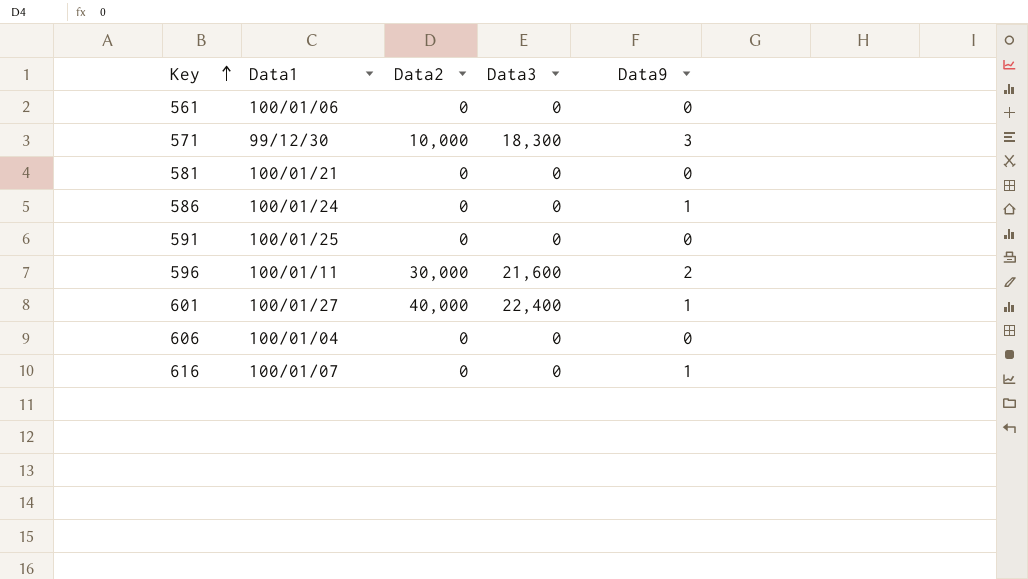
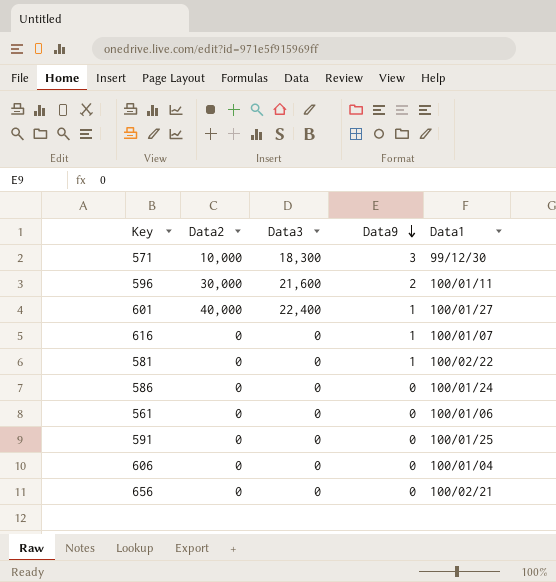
row order: Key ascending -> Data9 descending
column Data1 | position: 2 -> 5
581 | Data9: 0 -> 1
581 | Data1: 100/01/21 -> 100/02/22
586 | Data9: 1 -> 0
row 656: none -> 0 | 0 | 0 | 100/02/21

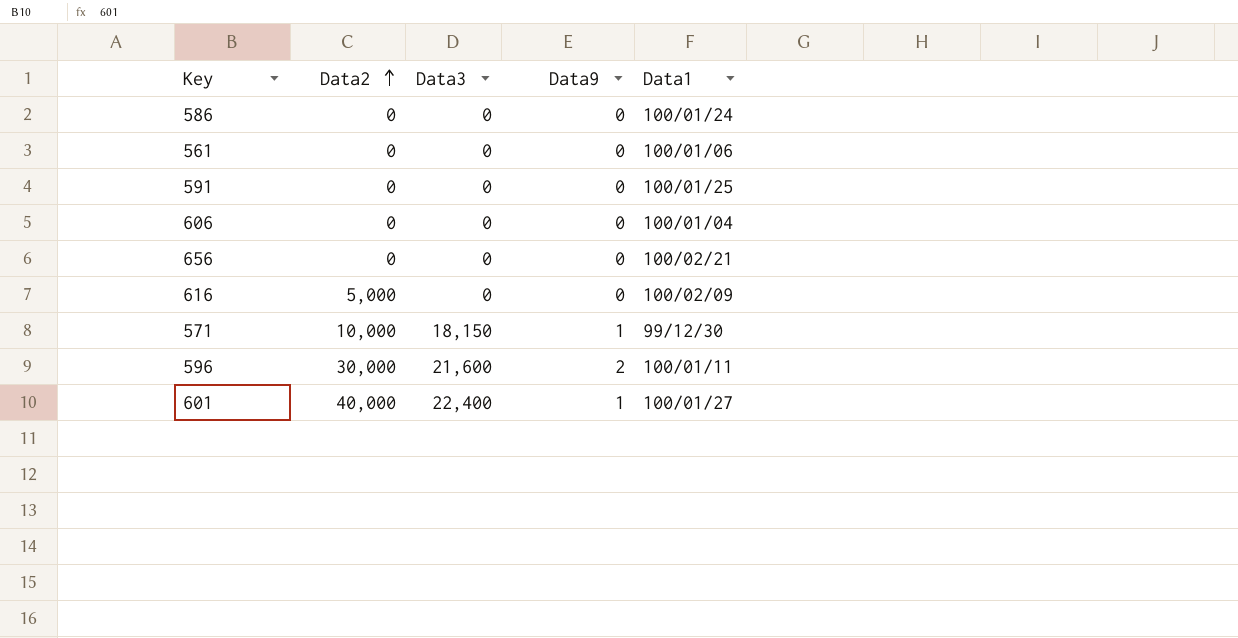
row order: Data9 descending -> Data2 ascending
row 581: 0 | 0 | 1 | 100/02/22 -> none
616 | Data2: 0 -> 5,000
616 | Data9: 1 -> 0
616 | Data1: 100/01/07 -> 100/02/09
571 | Data3: 18,300 -> 18,150
571 | Data9: 3 -> 1

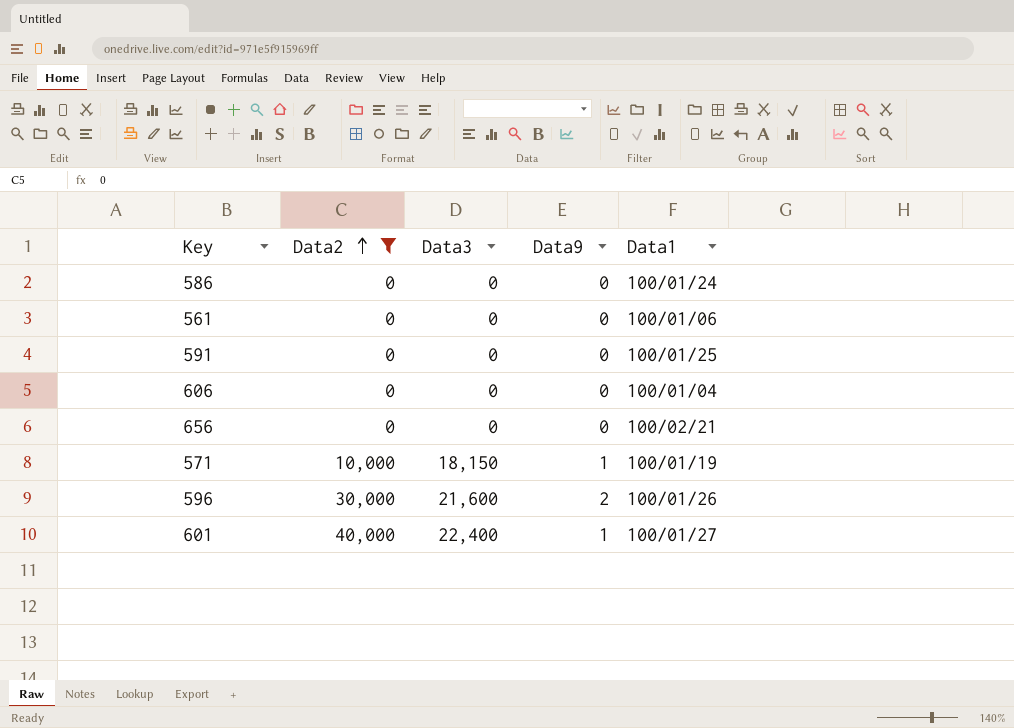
filter: none -> Data2 != 5,000
571 | Data1: 99/12/30 -> 100/01/19
596 | Data1: 100/01/11 -> 100/01/26

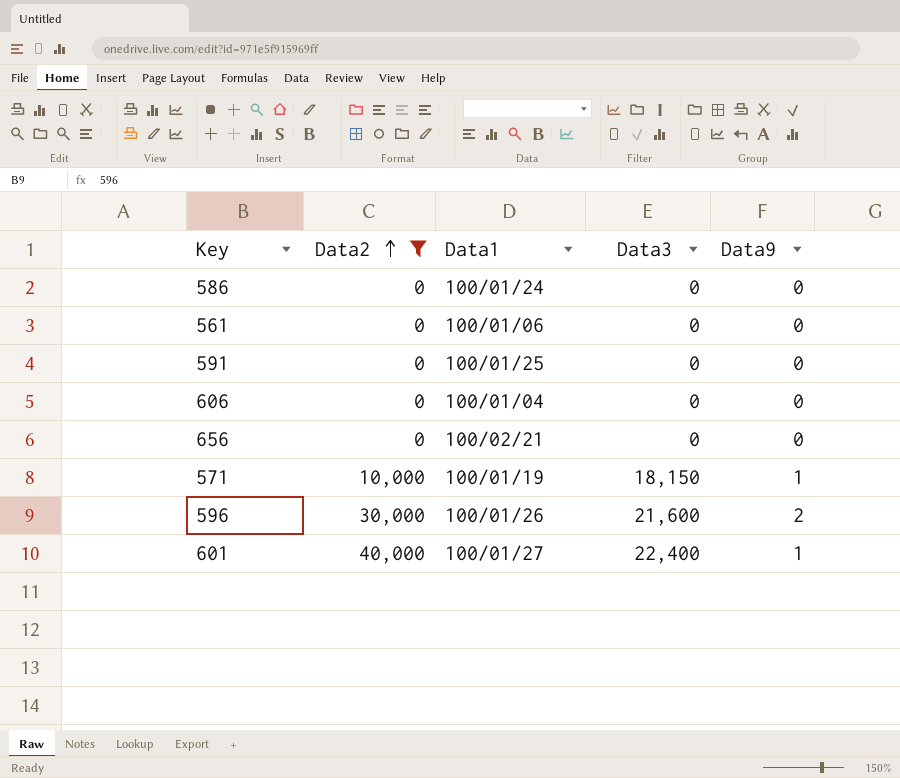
column Data1 | position: 5 -> 3

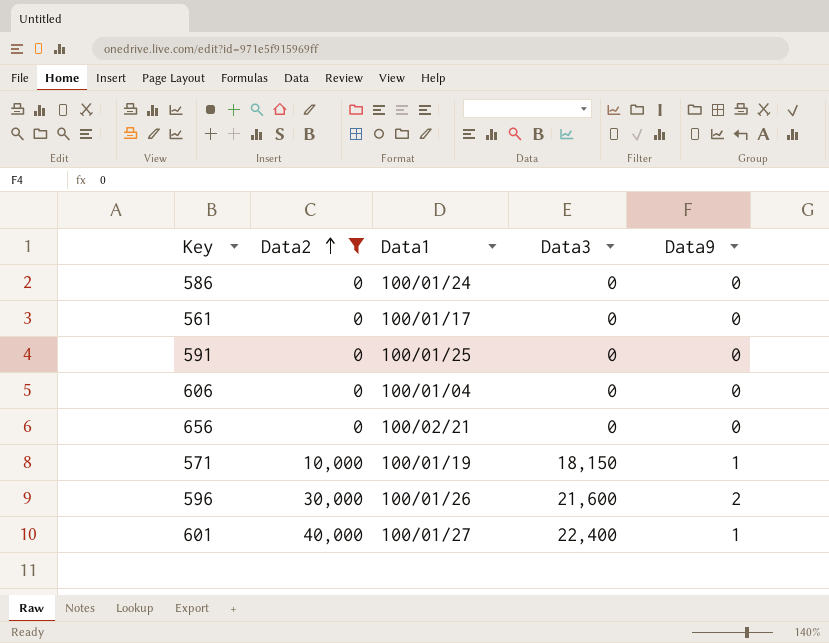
561 | Data1: 100/01/06 -> 100/01/17

